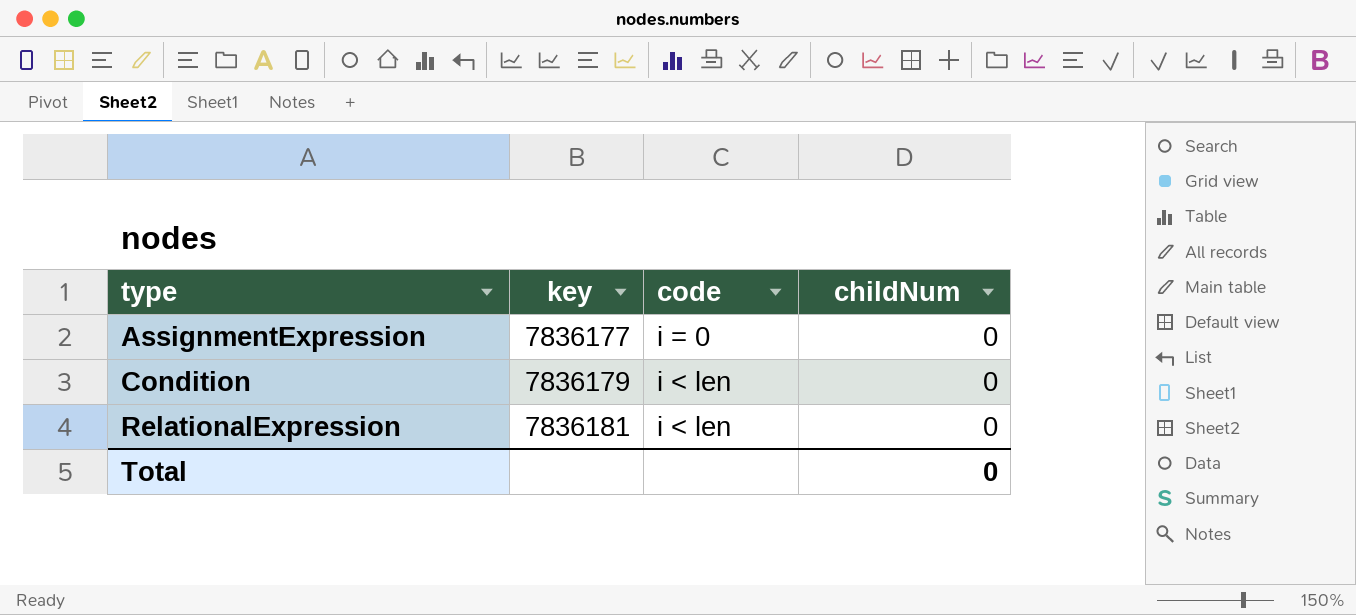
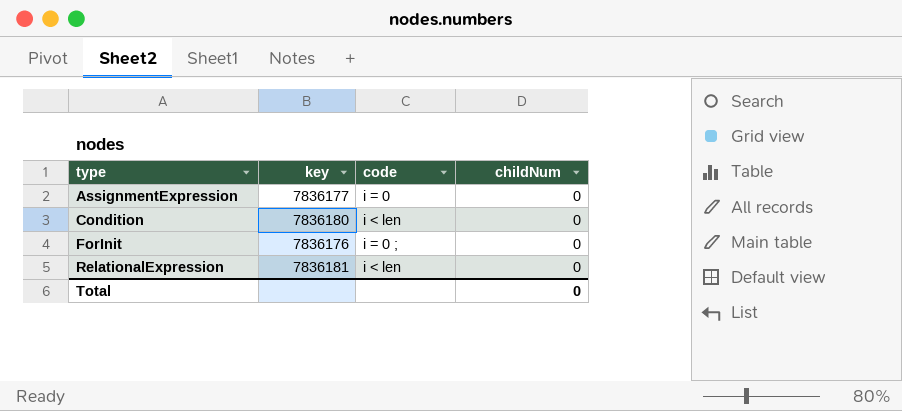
Condition | key: 7836179 -> 7836180
row ForInit: none -> 7836176 | i = 0 ; | 0

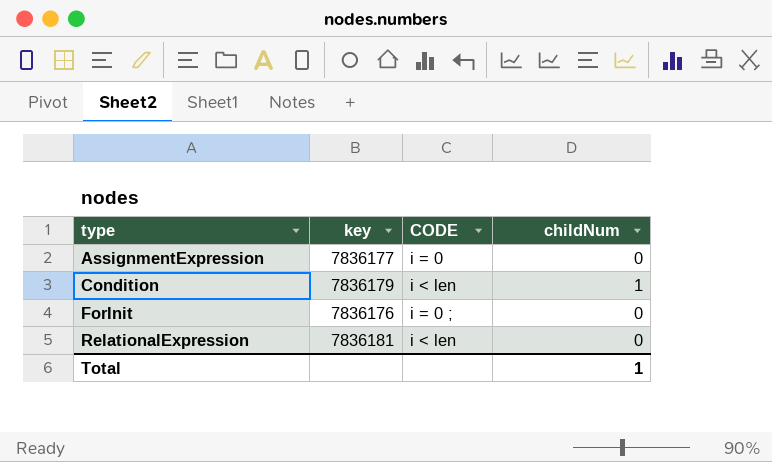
column name: code -> CODE
Condition | key: 7836180 -> 7836179
Condition | childNum: 0 -> 1
Total | childNum: 0 -> 1

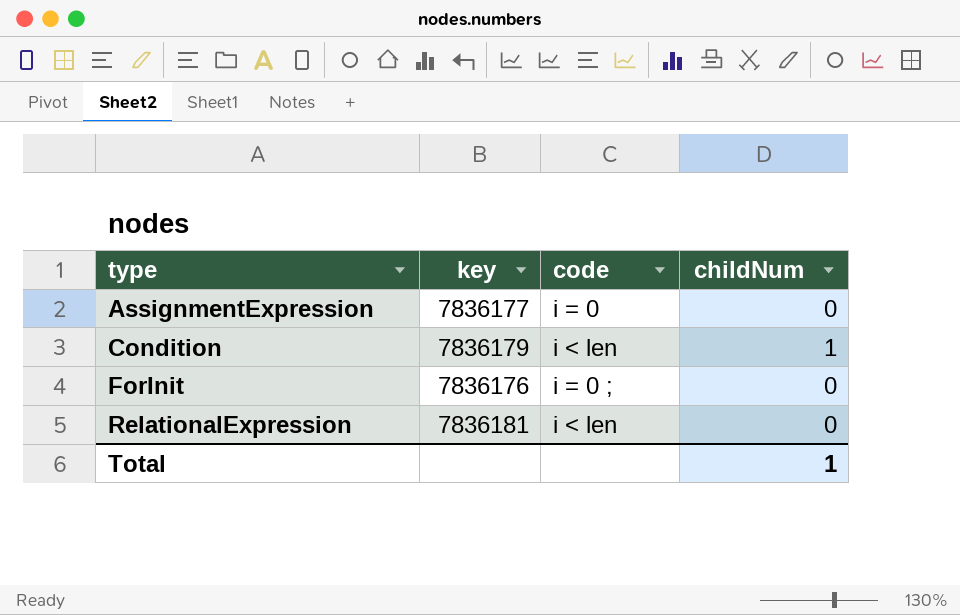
column name: CODE -> code

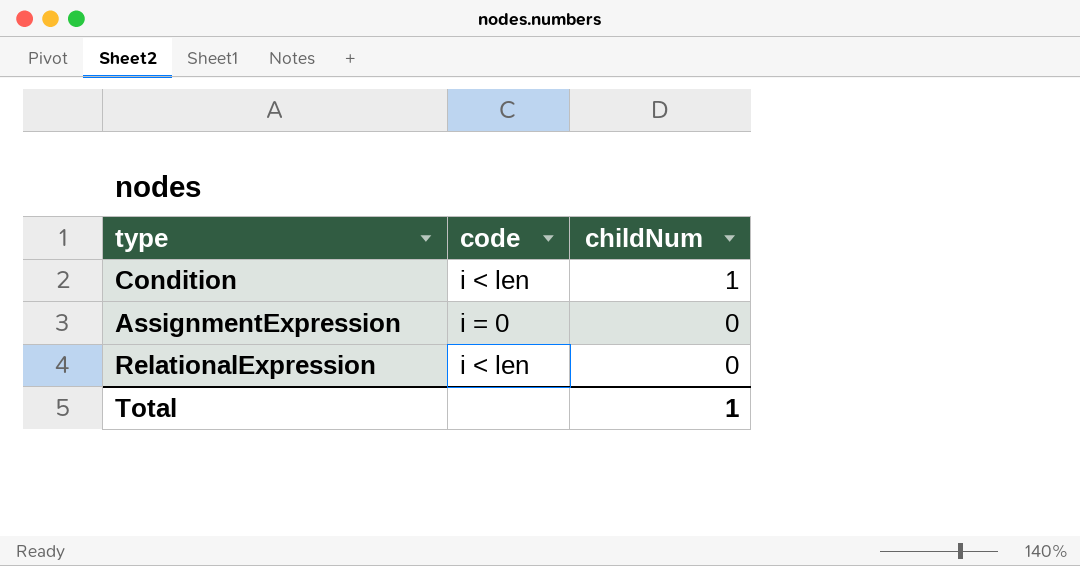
row order: type ascending -> childNum descending
column key | position: 2 -> none
row ForInit: 7836176 | i = 0 ; | 0 -> none

